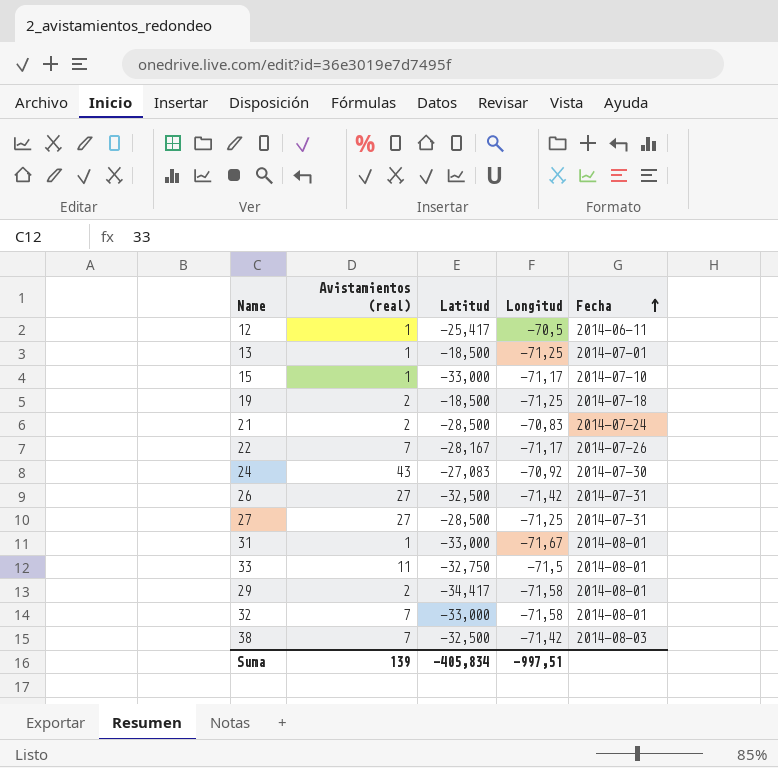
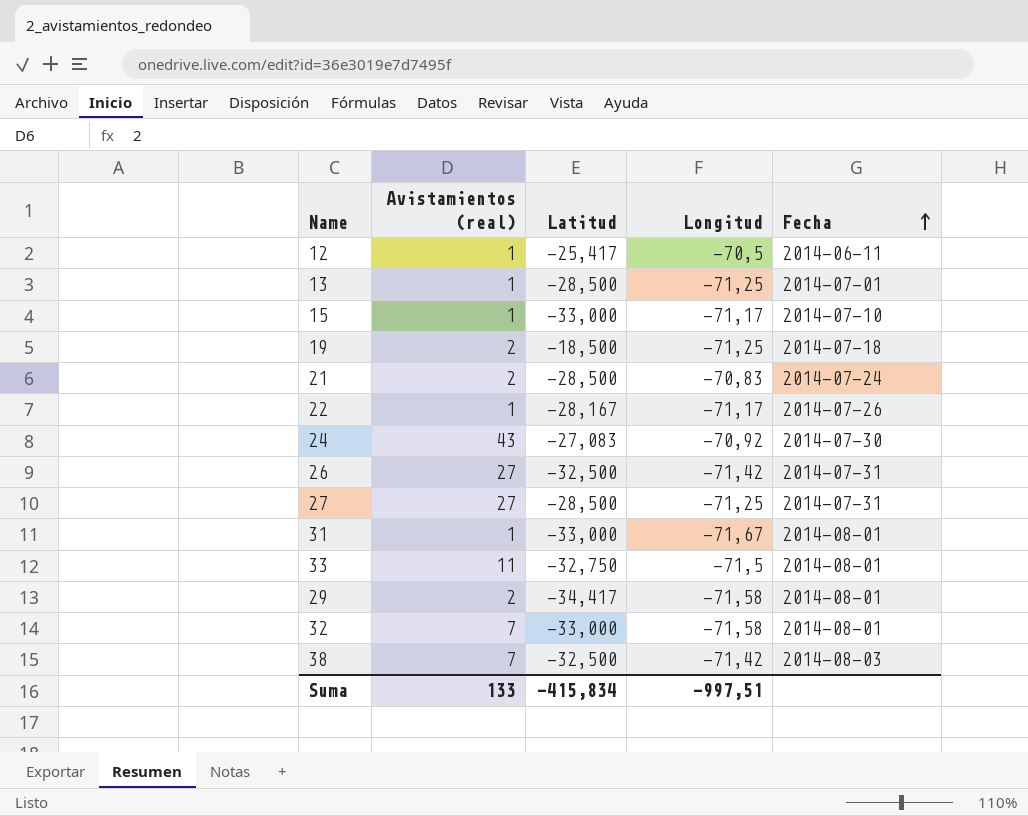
13 | Latitud: -18,500 -> -28,500
22 | Avistamientos (real): 7 -> 1
Suma | Avistamientos (real): 139 -> 133
Suma | Latitud: -405,834 -> -415,834

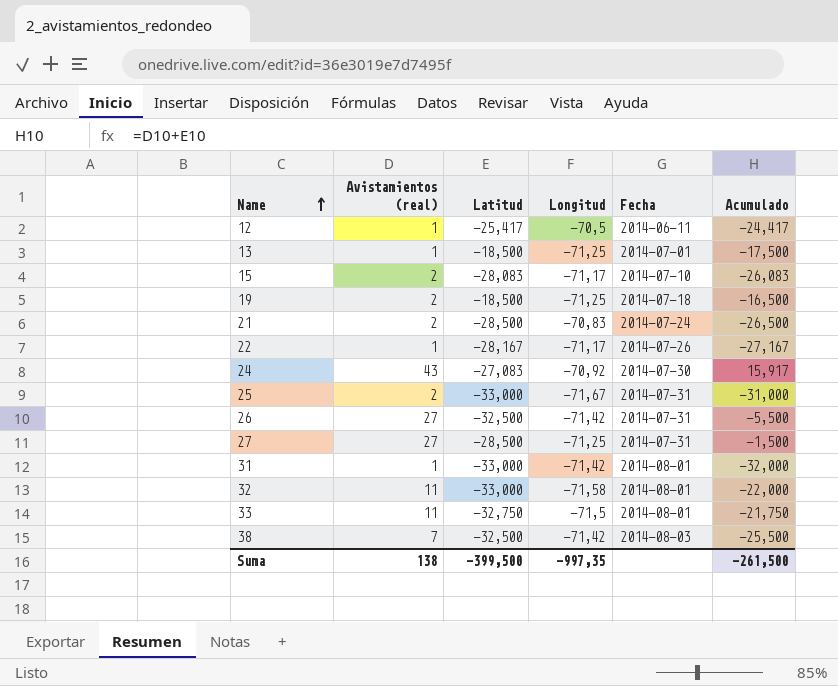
row order: Fecha ascending -> Name ascending
column Acumulado | formula: none -> [Avistamientos (real)] + [Latitud]
row 29: 2 | -34,417 | -71,58 | 2014-08-01 -> none
13 | Latitud: -28,500 -> -18,500
15 | Avistamientos (real): 1 -> 2
15 | Latitud: -33,000 -> -28,083
row 25: none -> 2 | -33,000 | -71,67 | 2014-07-31 | -31,000
31 | Longitud: -71,67 -> -71,42
32 | Avistamientos (real): 7 -> 11
Suma | Avistamientos (real): 133 -> 138
Suma | Latitud: -415,834 -> -399,500
Suma | Longitud: -997,51 -> -997,35

